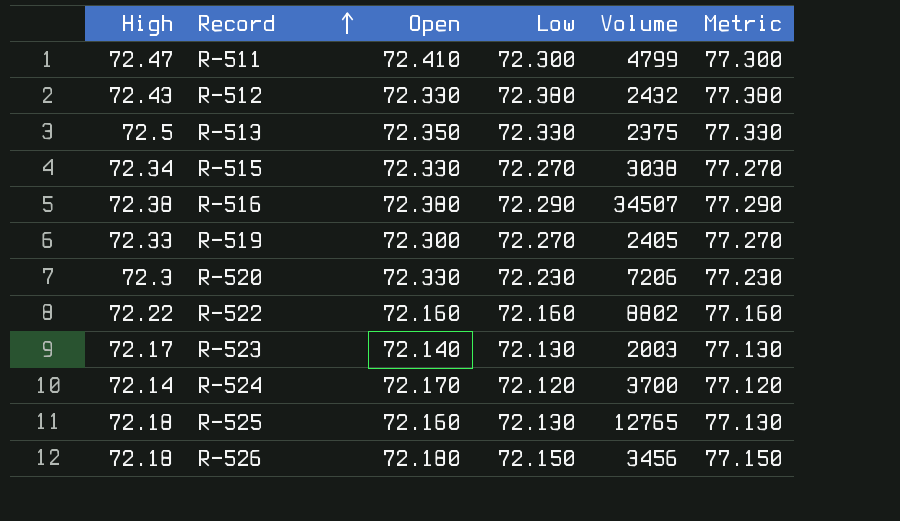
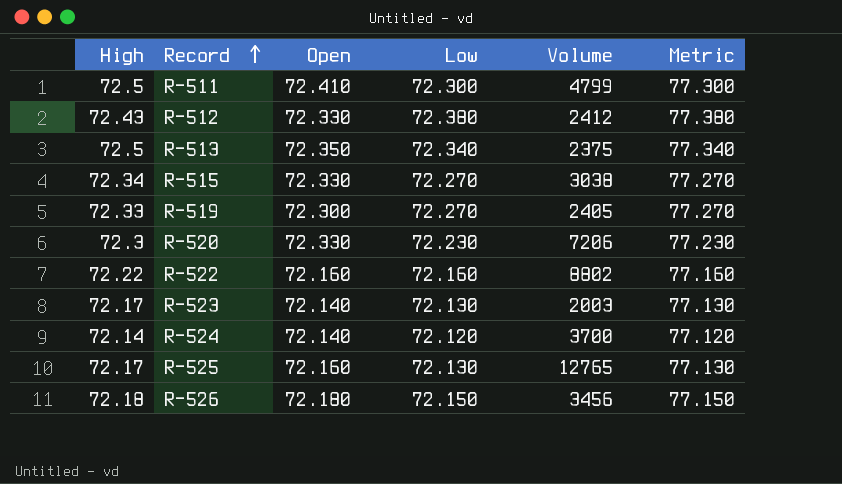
row R-516: 72.38 | 72.380 | 72.290 | 34507 | 77.290 -> none
R-511 | High: 72.47 -> 72.5
R-512 | Volume: 2432 -> 2412
R-513 | Low: 72.330 -> 72.340
R-513 | Metric: 77.330 -> 77.340
R-524 | Open: 72.170 -> 72.140
R-525 | High: 72.18 -> 72.17

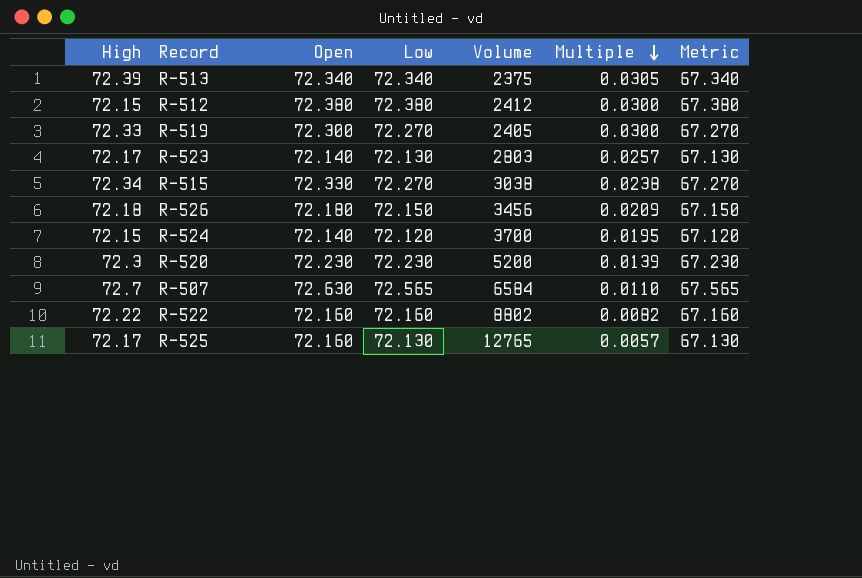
row order: Record ascending -> Multiple descending
column Multiple | formula: none -> [Low] / [Volume]
column Metric | formula: [Low] + 5 -> [Low] - 5
row R-511: 72.5 | 72.410 | 72.300 | 4799 | 77.300 -> none
R-513 | High: 72.5 -> 72.39
R-513 | Open: 72.350 -> 72.340
R-512 | High: 72.43 -> 72.15
R-512 | Open: 72.330 -> 72.380
R-523 | Volume: 2003 -> 2803
R-524 | High: 72.14 -> 72.15
R-520 | Open: 72.330 -> 72.230
R-520 | Volume: 7206 -> 5200
row R-507: none -> 72.7 | 72.630 | 72.565 | 6584 | 0.0110 | 67.565

